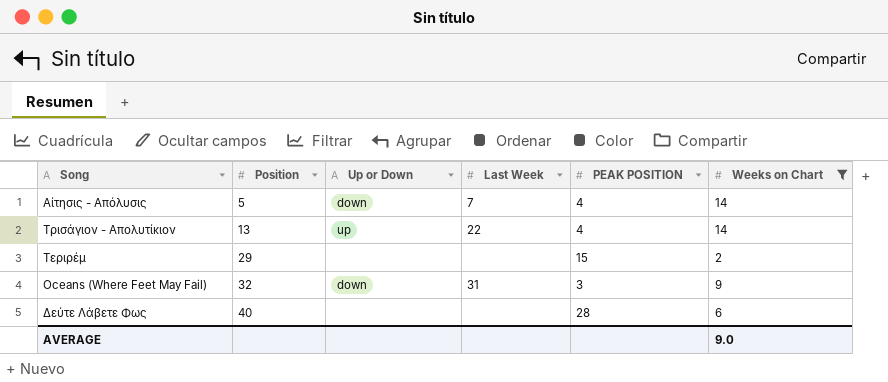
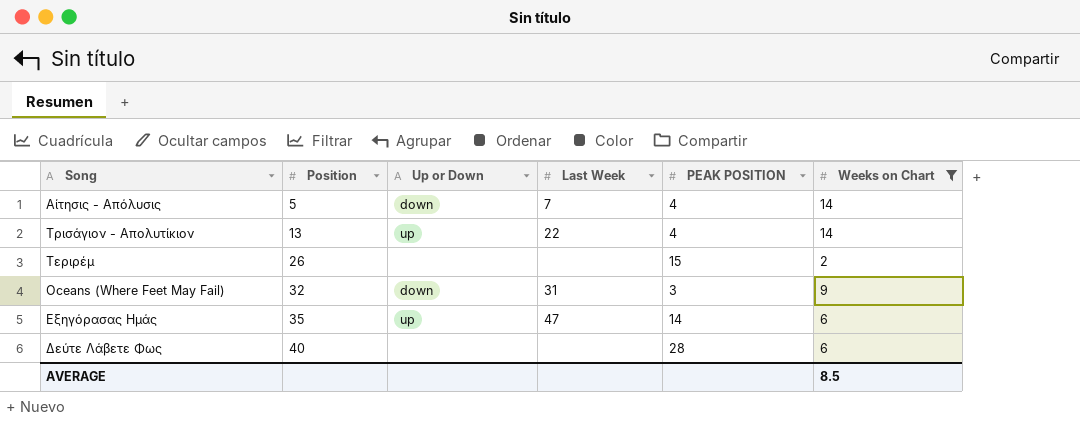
Τεριρέμ | Position: 29 -> 26
row Εξηγόρασας Ημάς: none -> 35 | up | 47 | 14 | 6
AVERAGE | Weeks on Chart: 9.0 -> 8.5

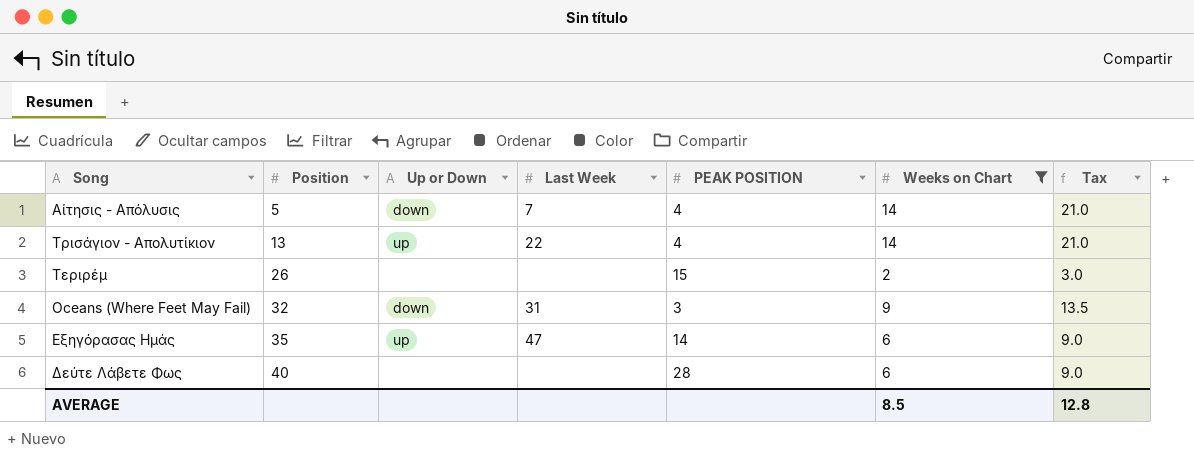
column Tax | formula: none -> [Weeks on Chart] * 1.5

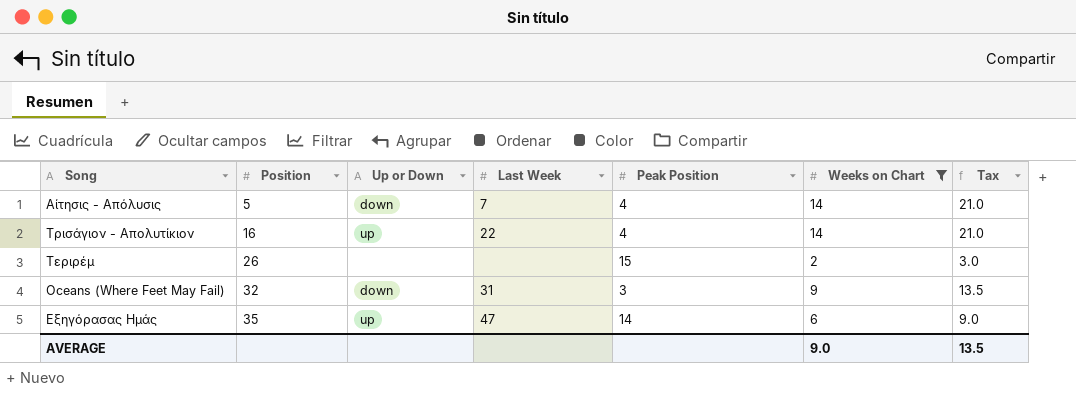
column name: PEAK POSITION -> Peak Position
row Δεύτε Λάβετε Φως: 40 | none | none | 28 | 6 | 9.0 -> none
Τρισάγιον - Απολυτίκιον | Position: 13 -> 16
AVERAGE | Weeks on Chart: 8.5 -> 9.0
AVERAGE | Tax: 12.8 -> 13.5

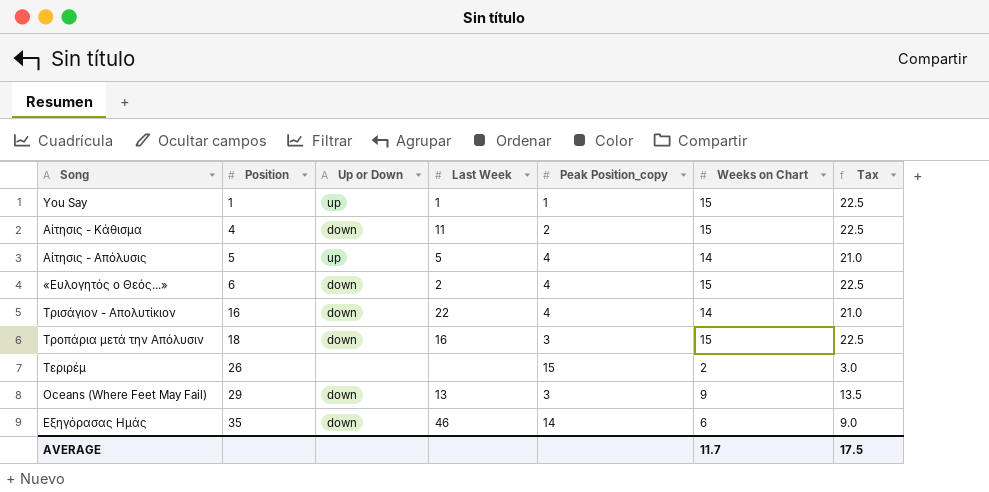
filter: Weeks on Chart != 15 -> none
column name: Peak Position -> Peak Position_copy
Αίτησις - Απόλυσις | Up or Down: down -> up
Αίτησις - Απόλυσις | Last Week: 7 -> 5
Τρισάγιον - Απολυτίκιον | Up or Down: up -> down
Oceans (Where Feet May Fail) | Position: 32 -> 29
Oceans (Where Feet May Fail) | Last Week: 31 -> 13
Εξηγόρασας Ημάς | Up or Down: up -> down
Εξηγόρασας Ημάς | Last Week: 47 -> 46
AVERAGE | Weeks on Chart: 9.0 -> 11.7
AVERAGE | Tax: 13.5 -> 17.5

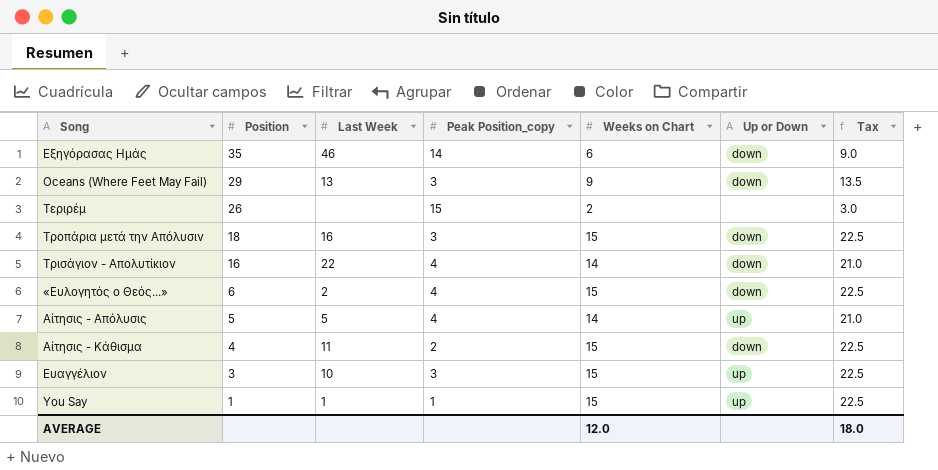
row order: Position ascending -> Position descending
column Up or Down | position: 3 -> 6
row Ευαγγέλιον: none -> 3 | 10 | 3 | 15 | up | 22.5
AVERAGE | Weeks on Chart: 11.7 -> 12.0
AVERAGE | Tax: 17.5 -> 18.0

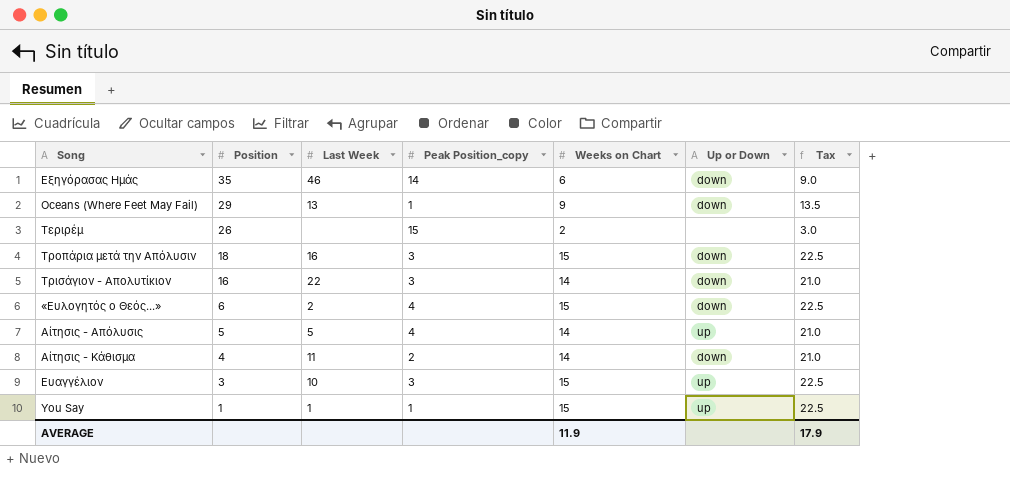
Oceans (Where Feet May Fail) | Peak Position_copy: 3 -> 1
Τρισάγιον - Απολυτίκιον | Peak Position_copy: 4 -> 3
Αίτησις - Κάθισμα | Weeks on Chart: 15 -> 14
Αίτησις - Κάθισμα | Tax: 22.5 -> 21.0
AVERAGE | Weeks on Chart: 12.0 -> 11.9
AVERAGE | Tax: 18.0 -> 17.9

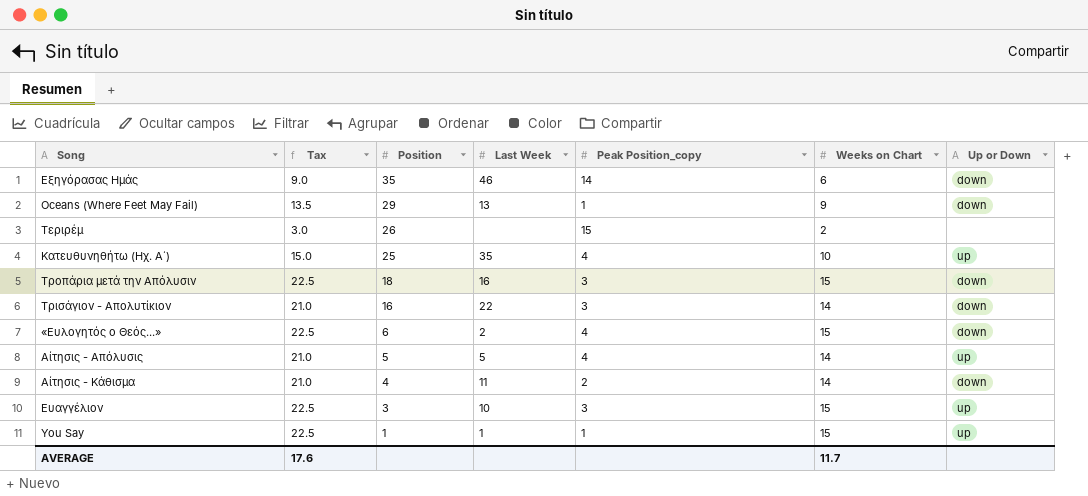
column Tax | position: 7 -> 2
row Κατευθυνηθήτω (Ηχ. Α΄): none -> 15.0 | 25 | 35 | 4 | 10 | up
AVERAGE | Tax: 17.9 -> 17.6
AVERAGE | Weeks on Chart: 11.9 -> 11.7

